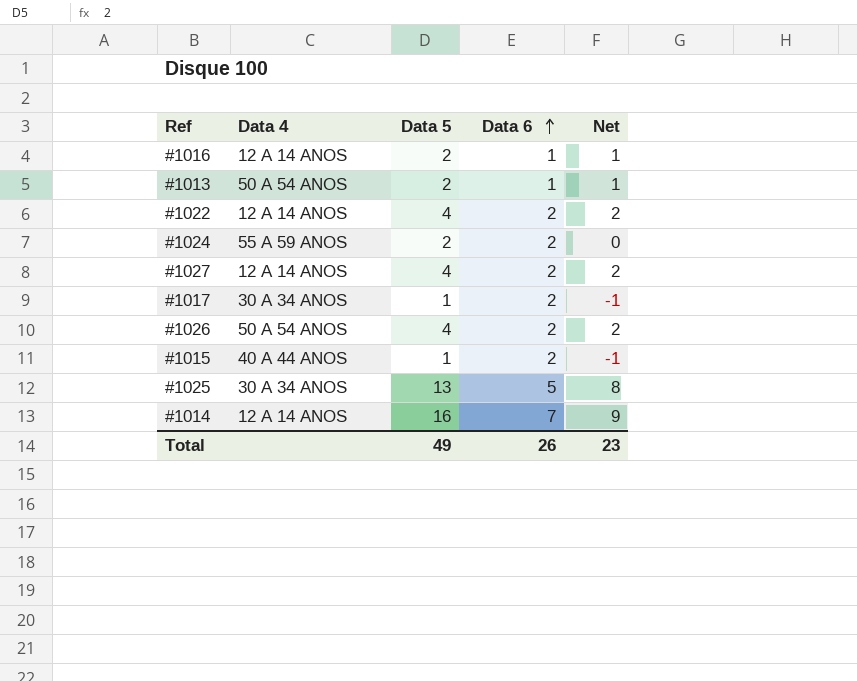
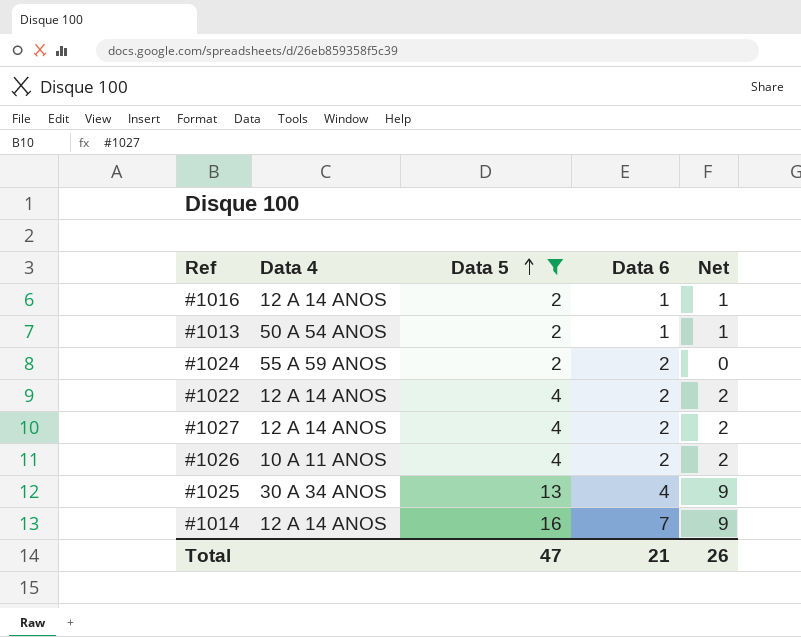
filter: none -> Data 5 != 1
row order: Data 6 ascending -> Data 5 ascending
#1026 | Data 4: 50 A 54 ANOS -> 10 A 11 ANOS
#1025 | Data 6: 5 -> 4
#1025 | Net: 8 -> 9
Total | Data 5: 49 -> 47
Total | Data 6: 26 -> 21
Total | Net: 23 -> 26

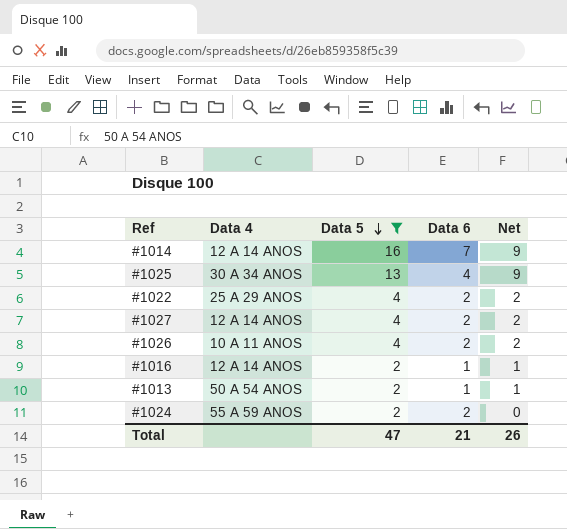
row order: Data 5 ascending -> Data 5 descending
#1022 | Data 4: 12 A 14 ANOS -> 25 A 29 ANOS

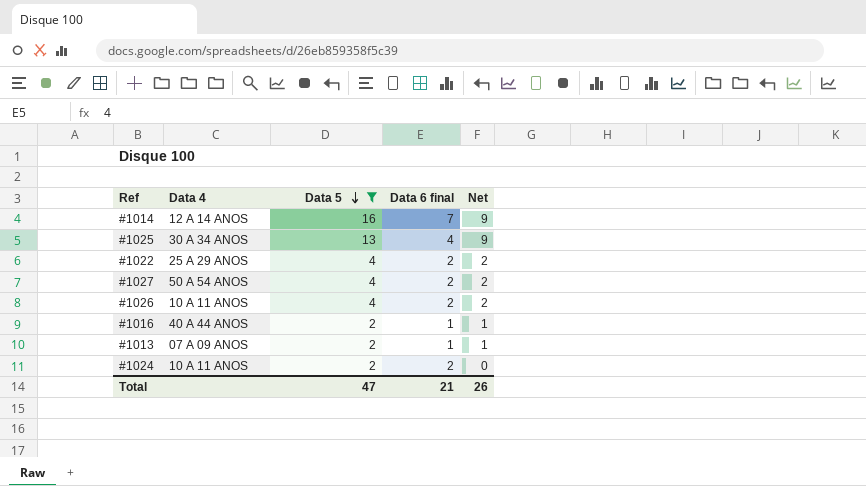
column name: Data 6 -> Data 6 final
#1027 | Data 4: 12 A 14 ANOS -> 50 A 54 ANOS
#1016 | Data 4: 12 A 14 ANOS -> 40 A 44 ANOS
#1013 | Data 4: 50 A 54 ANOS -> 07 A 09 ANOS
#1024 | Data 4: 55 A 59 ANOS -> 10 A 11 ANOS

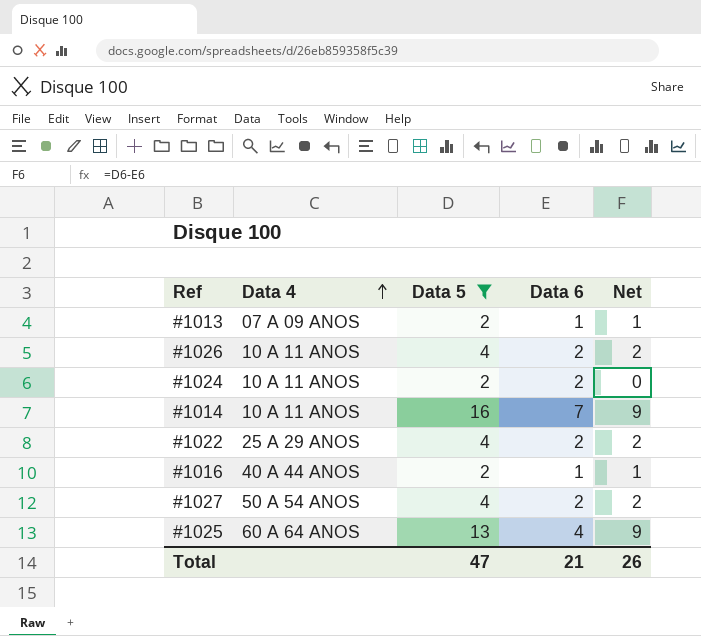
row order: Data 5 descending -> Data 4 ascending
column name: Data 6 final -> Data 6
#1014 | Data 4: 12 A 14 ANOS -> 10 A 11 ANOS
#1025 | Data 4: 30 A 34 ANOS -> 60 A 64 ANOS

